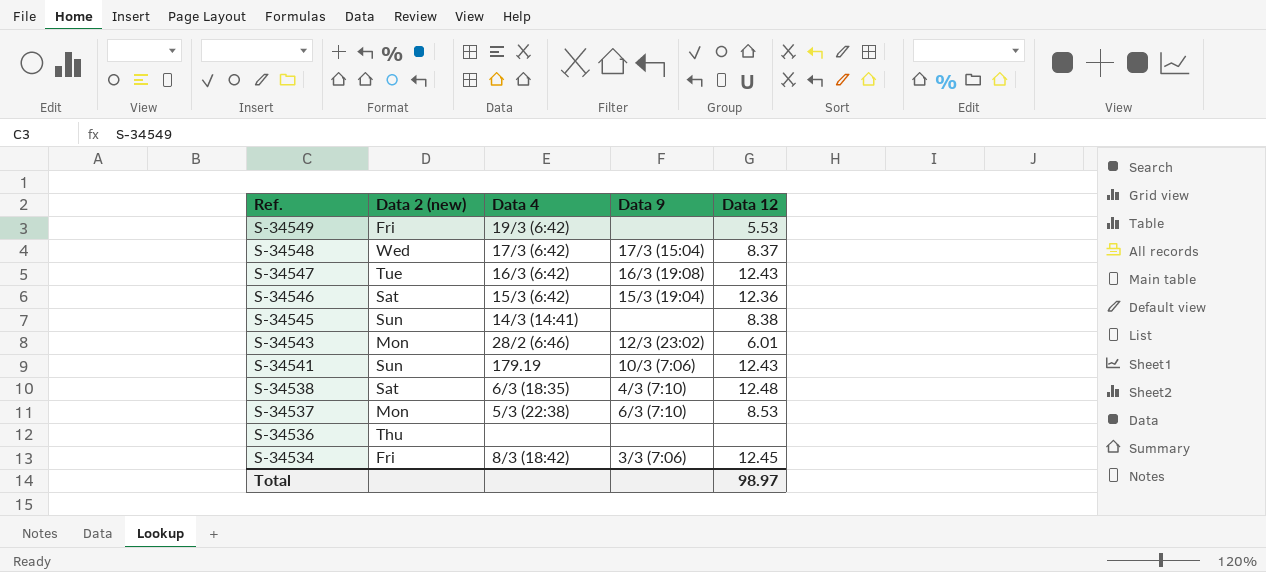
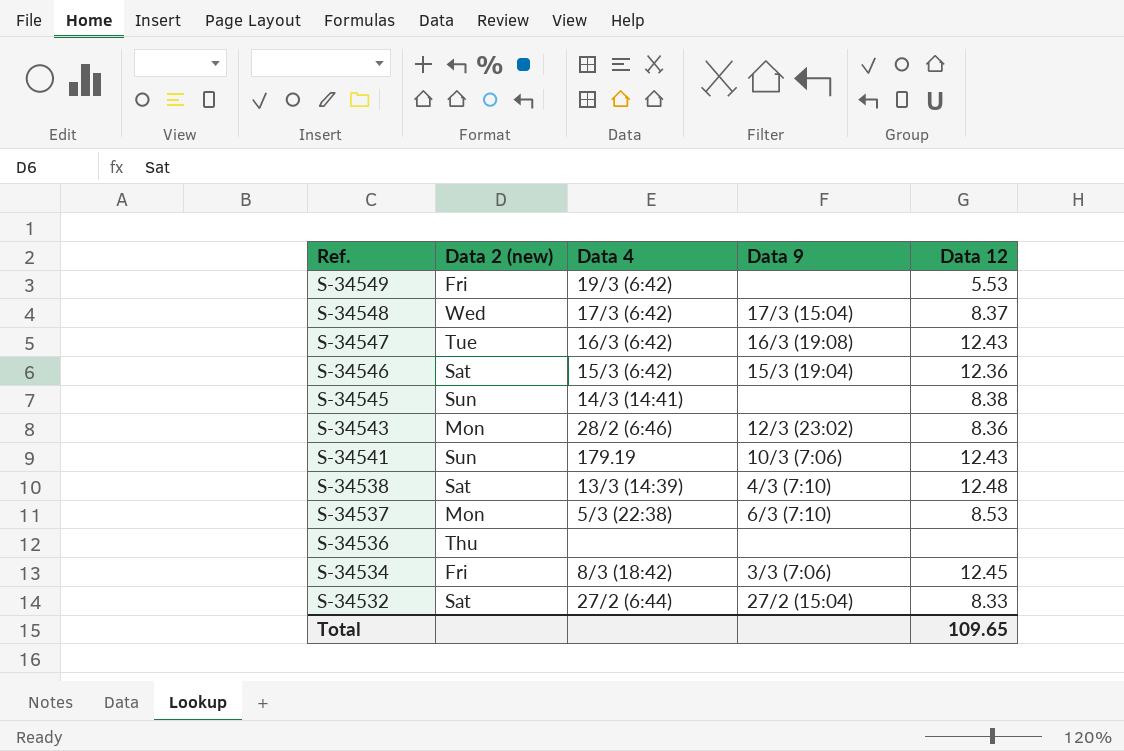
S-34543 | Data 12: 6.01 -> 8.36
S-34538 | Data 4: 6/3 (18:35) -> 13/3 (14:39)
row S-34532: none -> Sat | 27/2 (6:44) | 27/2 (15:04) | 8.33
Total | Data 12: 98.97 -> 109.65

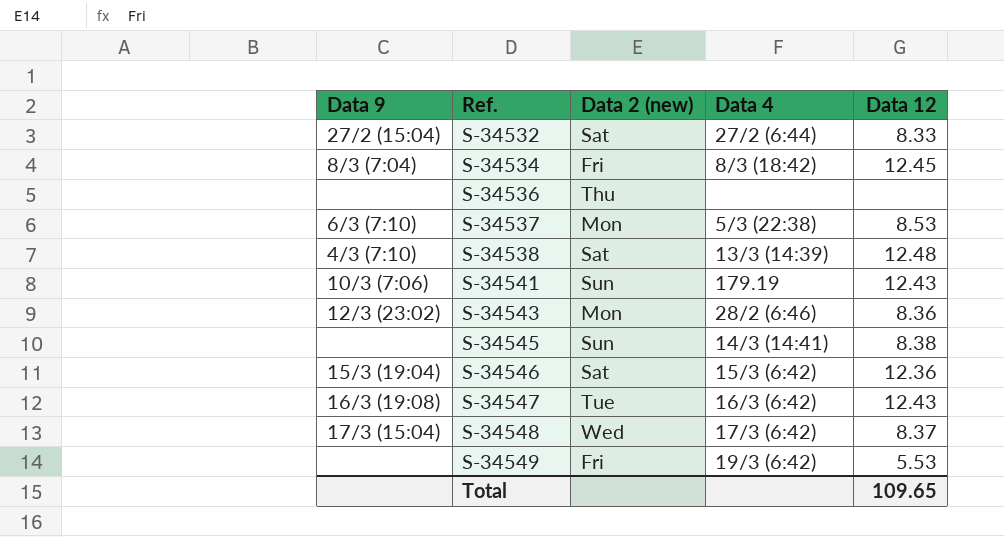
row order: Ref. descending -> Ref. ascending
column Data 9 | position: 4 -> 1
S-34534 | Data 9: 3/3 (7:06) -> 8/3 (7:04)

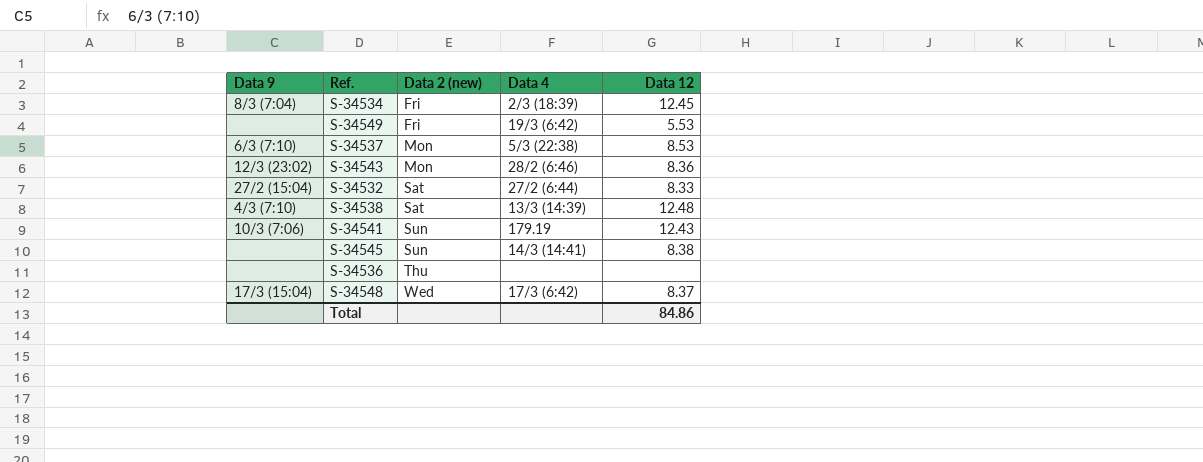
row order: Ref. ascending -> Data 2 (new) ascending
row S-34546: 15/3 (19:04) | Sat | 15/3 (6:42) | 12.36 -> none
row S-34547: 16/3 (19:08) | Tue | 16/3 (6:42) | 12.43 -> none
S-34534 | Data 4: 8/3 (18:42) -> 2/3 (18:39)
Total | Data 12: 109.65 -> 84.86

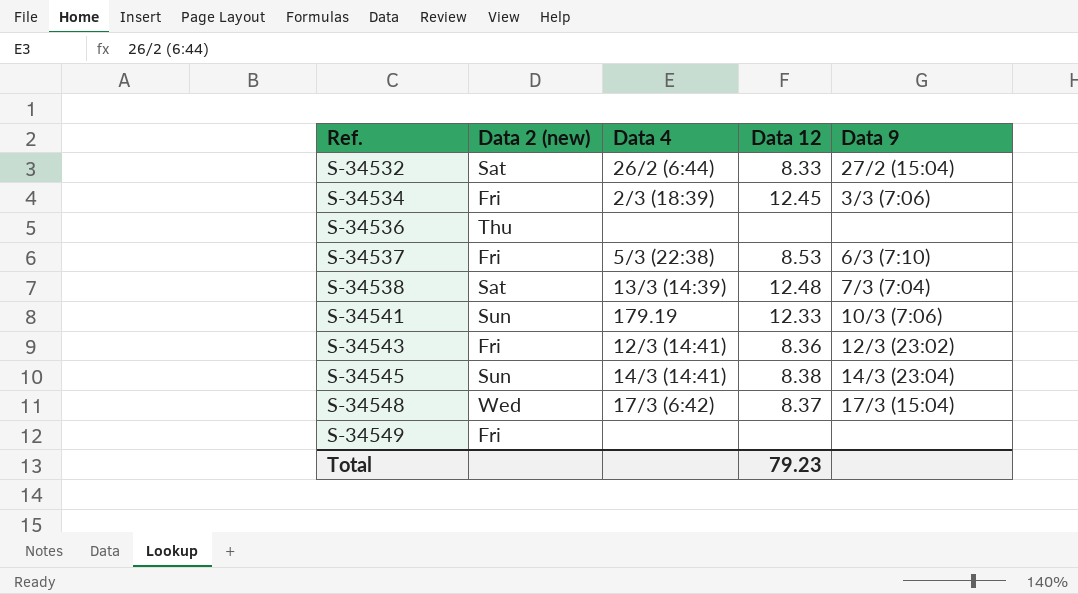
row order: Data 2 (new) ascending -> Ref. ascending
column Data 9 | position: 1 -> 5
S-34532 | Data 4: 27/2 (6:44) -> 26/2 (6:44)
S-34534 | Data 9: 8/3 (7:04) -> 3/3 (7:06)
S-34537 | Data 2 (new): Mon -> Fri
S-34538 | Data 9: 4/3 (7:10) -> 7/3 (7:04)
S-34541 | Data 12: 12.43 -> 12.33
S-34543 | Data 2 (new): Mon -> Fri
S-34543 | Data 4: 28/2 (6:46) -> 12/3 (14:41)
S-34545 | Data 9: none -> 14/3 (23:04)
S-34549 | Data 4: 19/3 (6:42) -> none
S-34549 | Data 12: 5.53 -> none
Total | Data 12: 84.86 -> 79.23

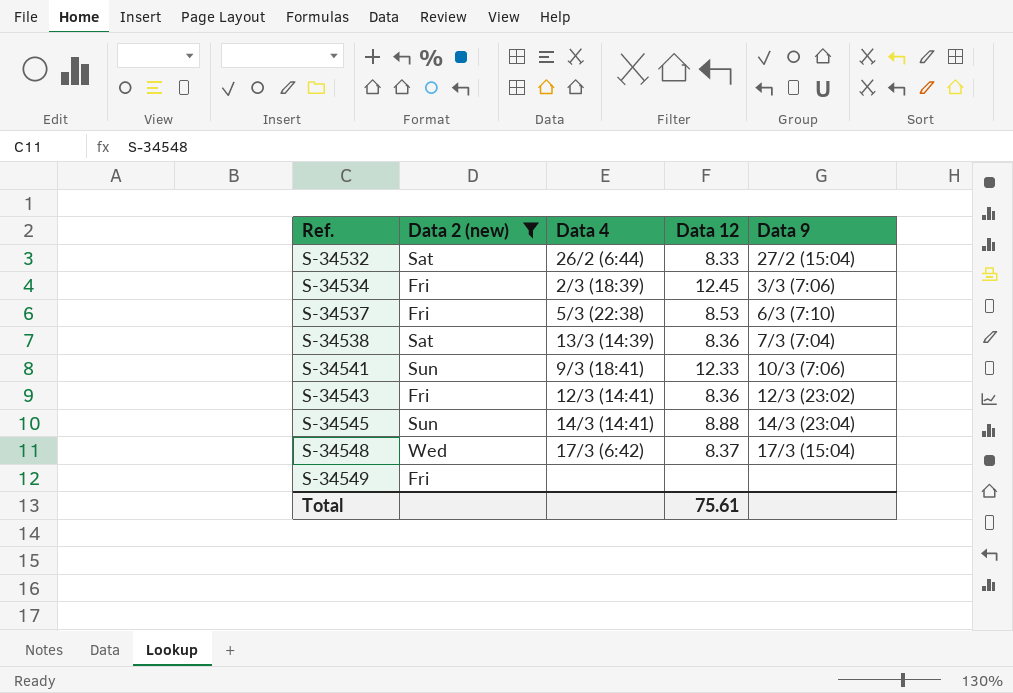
filter: none -> Data 2 (new) != Thu
S-34538 | Data 12: 12.48 -> 8.36
S-34541 | Data 4: 179.19 -> 9/3 (18:41)
S-34545 | Data 12: 8.38 -> 8.88
Total | Data 12: 79.23 -> 75.61

